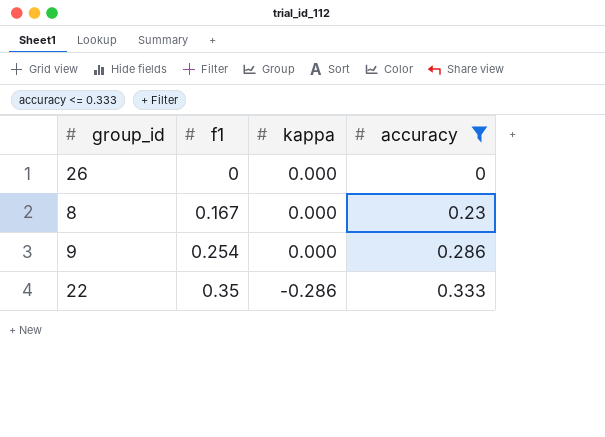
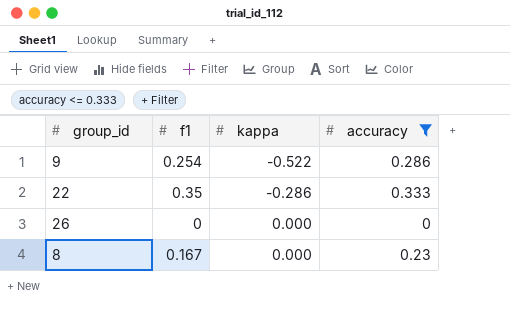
row order: f1 ascending -> kappa ascending
9 | kappa: 0.000 -> -0.522

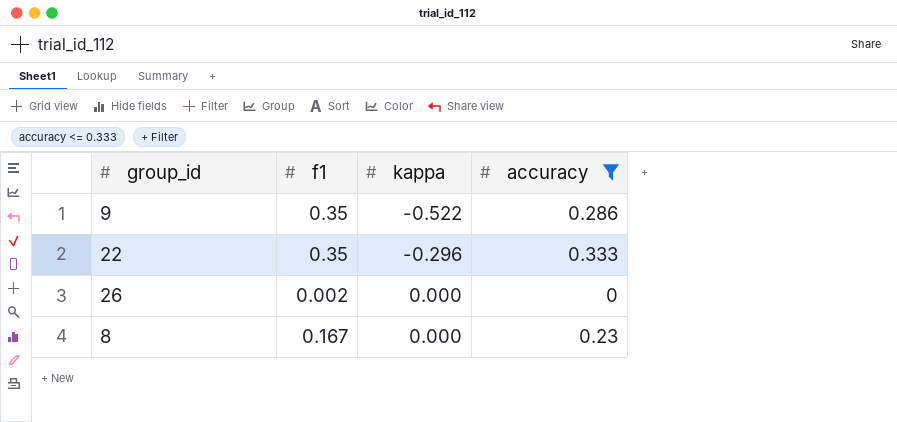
9 | f1: 0.254 -> 0.35
22 | kappa: -0.286 -> -0.296
26 | f1: 0 -> 0.002

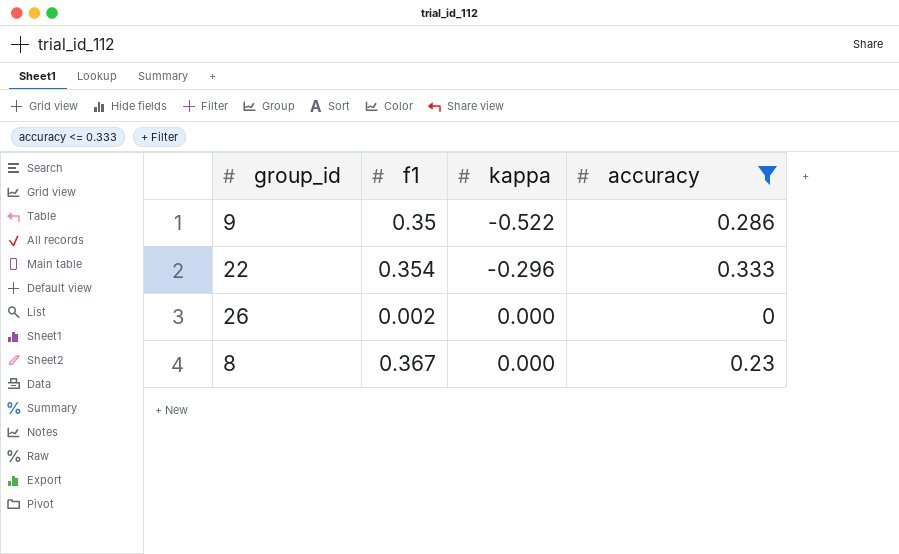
22 | f1: 0.35 -> 0.354
8 | f1: 0.167 -> 0.367

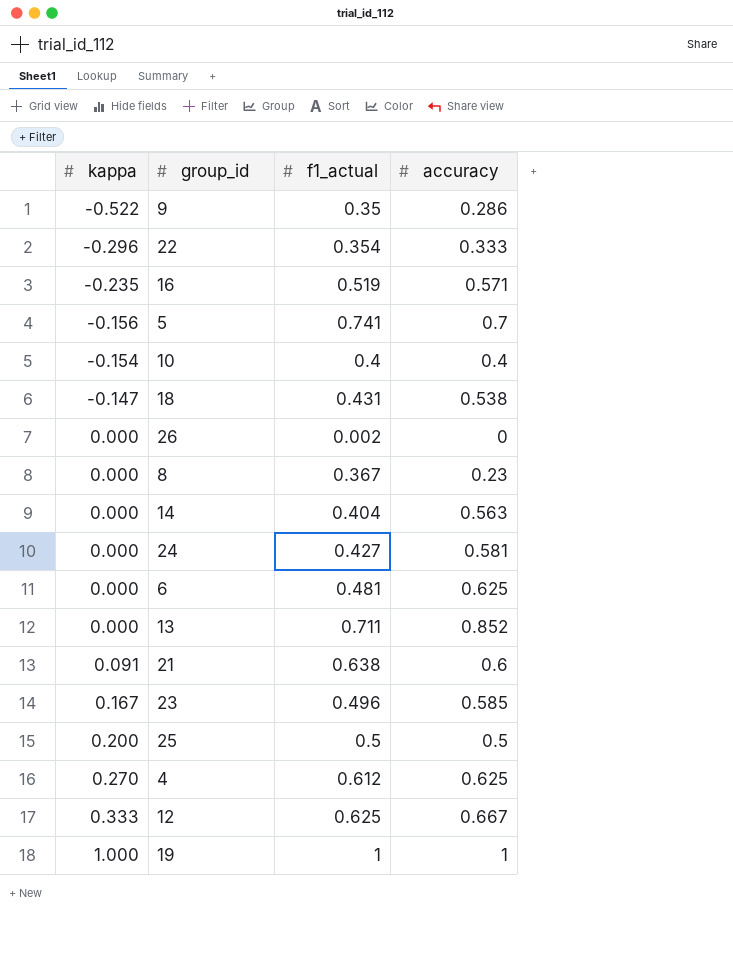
filter: accuracy <= 0.333 -> none
column kappa | position: 3 -> 1
column name: f1 -> f1_actual

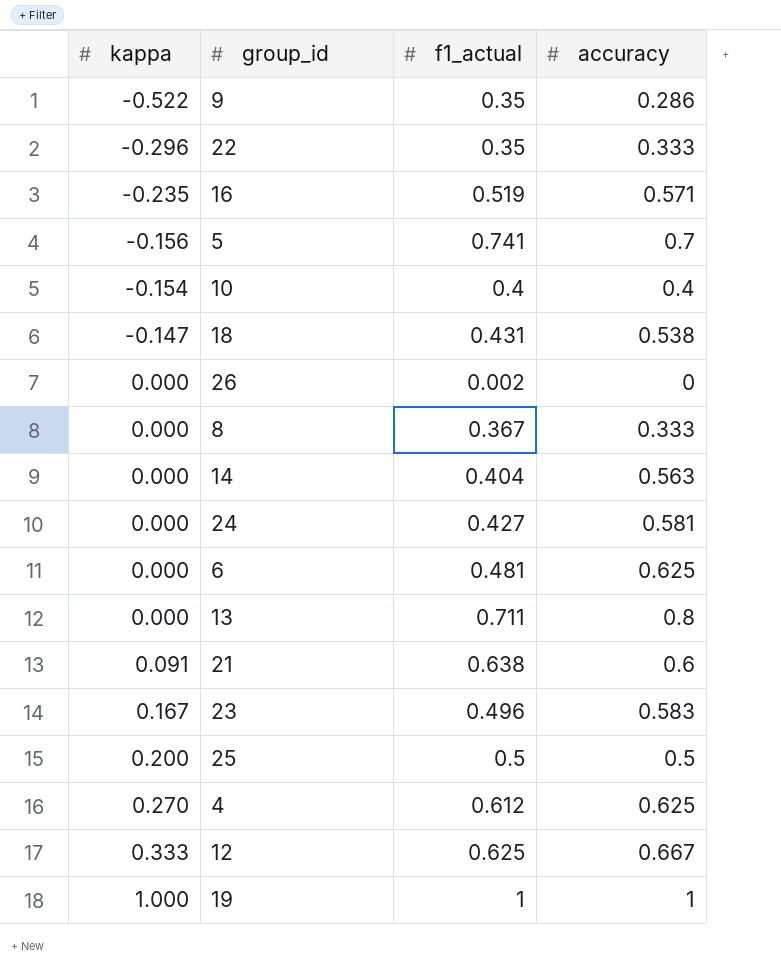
22 | f1_actual: 0.354 -> 0.35
8 | accuracy: 0.23 -> 0.333
13 | accuracy: 0.852 -> 0.8
23 | accuracy: 0.585 -> 0.583

